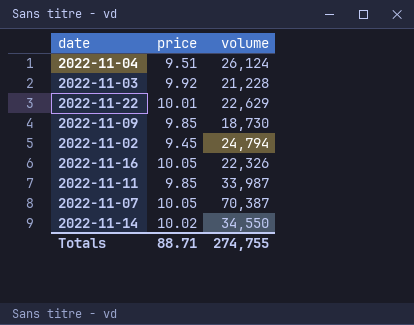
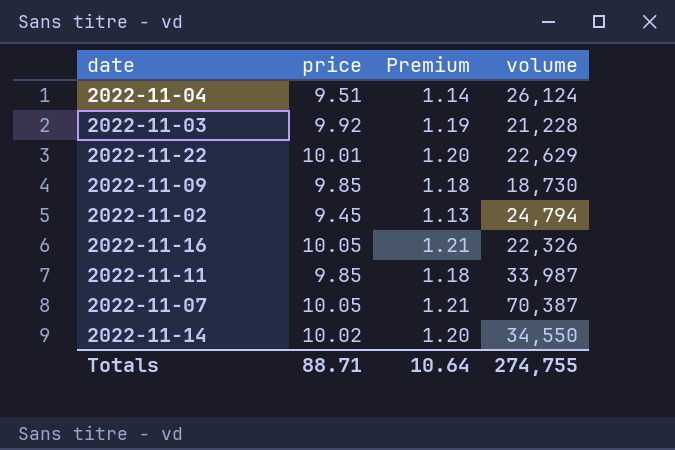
column Premium | formula: none -> [price] * 0.12

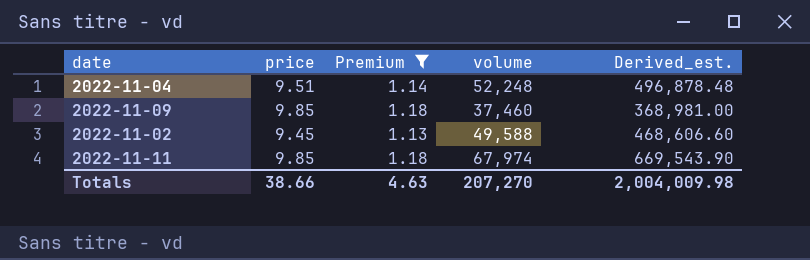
filter: none -> Premium <= 1.18
column Derived_est. | formula: none -> [price] * [volume]
2022-11-04 | volume: 26,124 -> 52,248
2022-11-09 | volume: 18,730 -> 37,460
2022-11-02 | volume: 24,794 -> 49,588
2022-11-11 | volume: 33,987 -> 67,974
Totals | price: 88.71 -> 38.66
Totals | Premium: 10.64 -> 4.63
Totals | volume: 274,755 -> 207,270

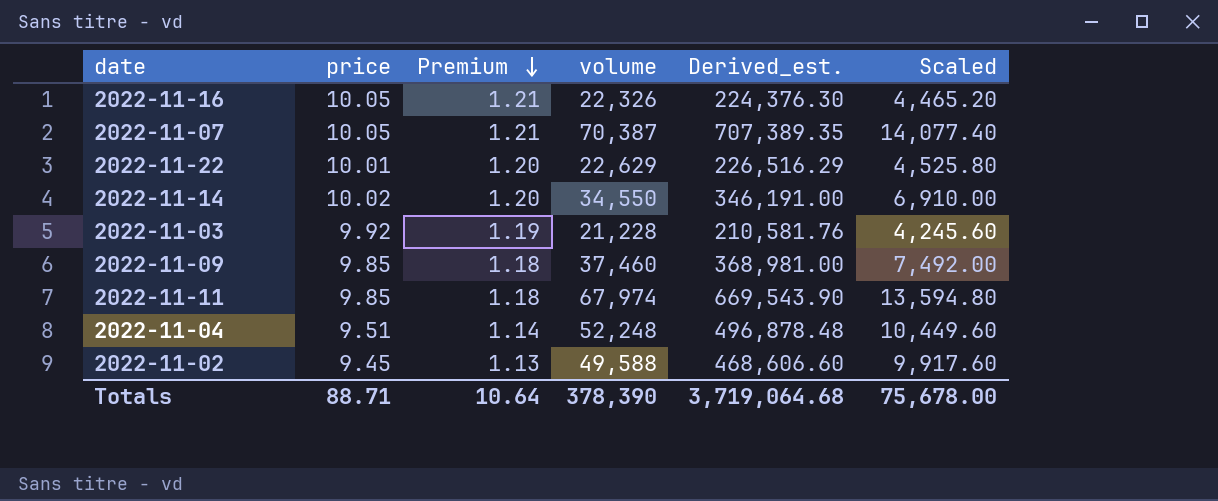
filter: Premium <= 1.18 -> none
row order: none -> Premium descending
column Scaled | formula: none -> [volume] * 0.2
Totals | price: 38.66 -> 88.71
Totals | Premium: 4.63 -> 10.64
Totals | volume: 207,270 -> 378,390
Totals | Derived_est.: 2,004,009.98 -> 3,719,064.68

